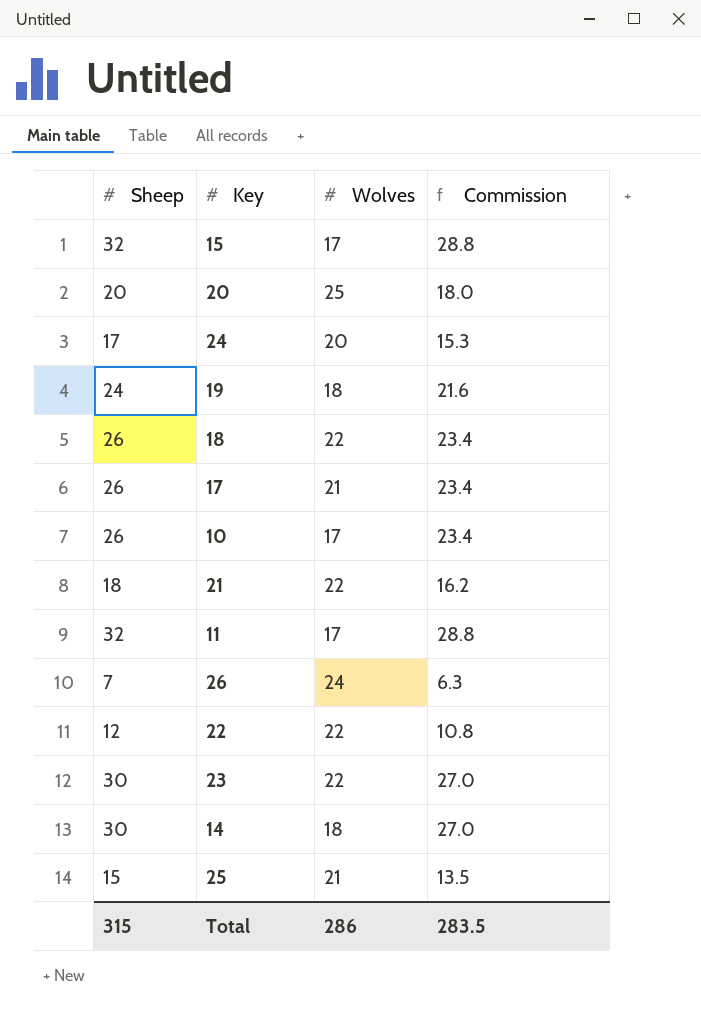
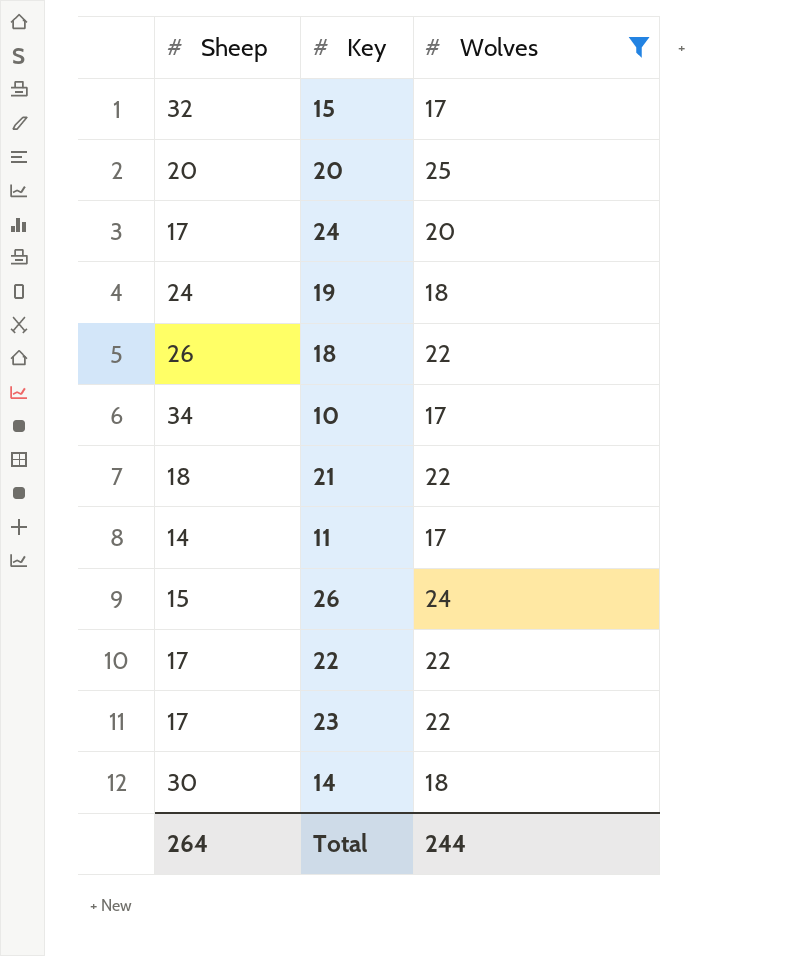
filter: none -> Wolves != 21
column Commission | formula: [Sheep] * 0.9 -> none
10 | Sheep: 26 -> 34
11 | Sheep: 32 -> 14
26 | Sheep: 7 -> 15
22 | Sheep: 12 -> 17
23 | Sheep: 30 -> 17
Total | Sheep: 315 -> 264
Total | Wolves: 286 -> 244

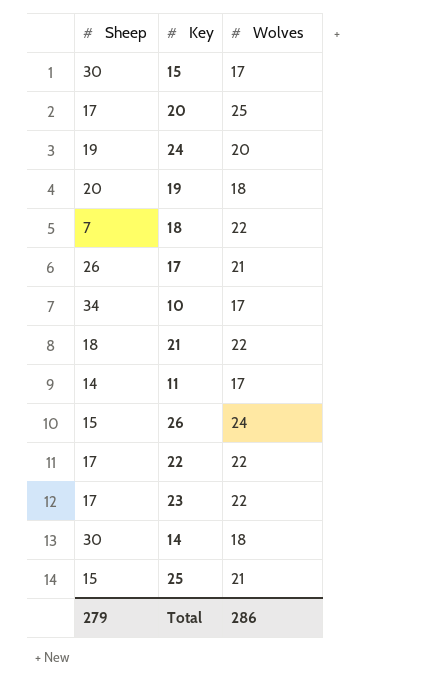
filter: Wolves != 21 -> none
15 | Sheep: 32 -> 30
20 | Sheep: 20 -> 17
24 | Sheep: 17 -> 19
19 | Sheep: 24 -> 20
18 | Sheep: 26 -> 7
Total | Sheep: 264 -> 279
Total | Wolves: 244 -> 286

